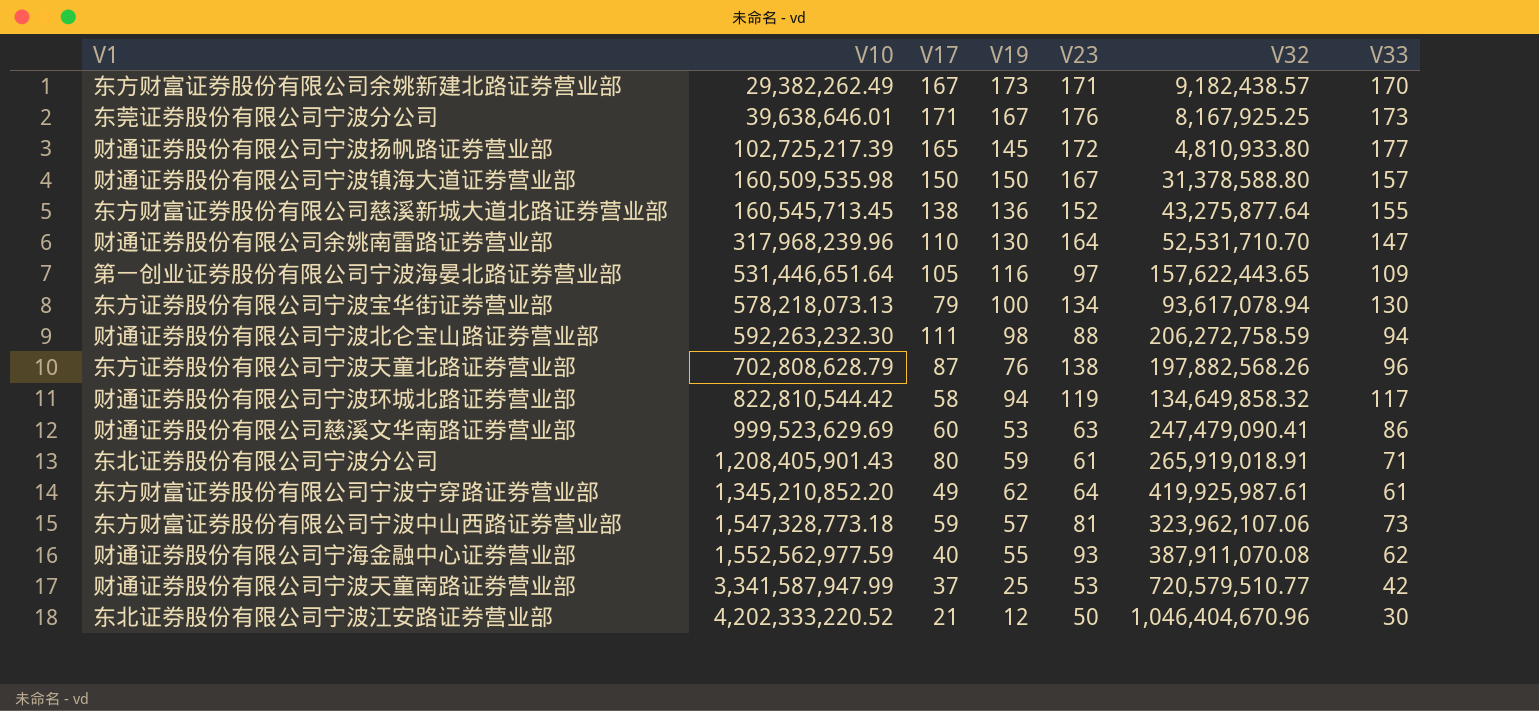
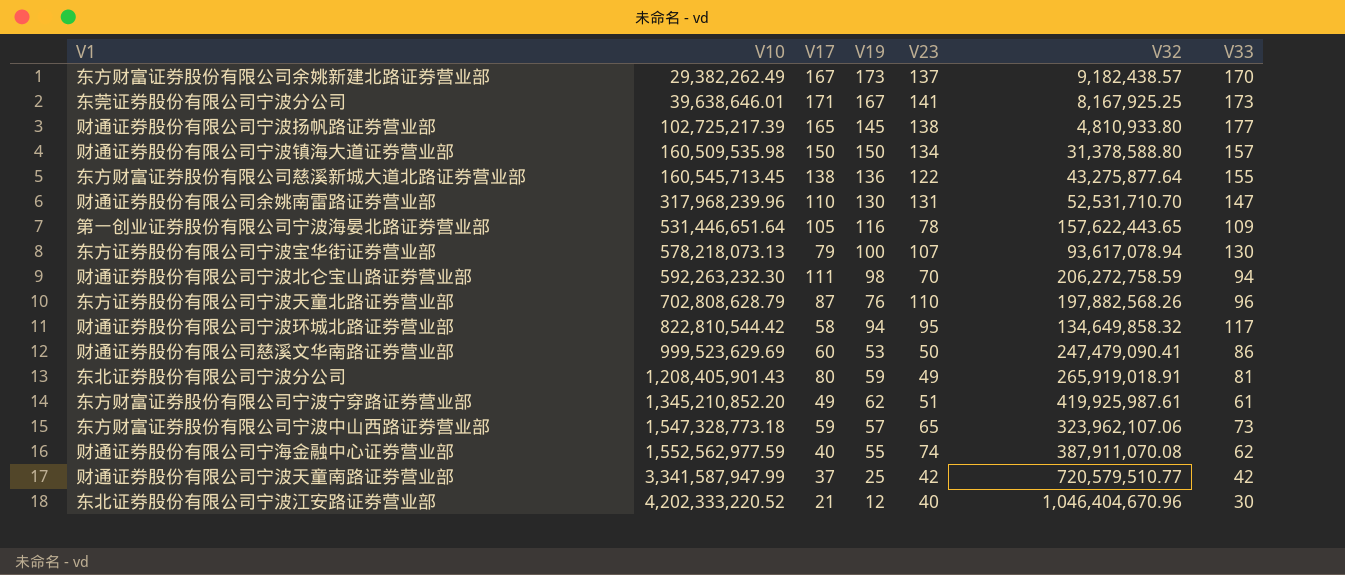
东方财富证券股份有限公司余姚新建北路证券营业部 | V23: 171 -> 137
东莞证券股份有限公司宁波分公司 | V23: 176 -> 141
财通证券股份有限公司宁波扬帆路证券营业部 | V23: 172 -> 138
财通证券股份有限公司宁波镇海大道证券营业部 | V23: 167 -> 134
东方财富证券股份有限公司慈溪新城大道北路证券营业部 | V23: 152 -> 122
财通证券股份有限公司余姚南雷路证券营业部 | V23: 164 -> 131
第一创业证券股份有限公司宁波海晏北路证券营业部 | V23: 97 -> 78
东方证券股份有限公司宁波宝华街证券营业部 | V23: 134 -> 107
财通证券股份有限公司宁波北仑宝山路证券营业部 | V23: 88 -> 70
东方证券股份有限公司宁波天童北路证券营业部 | V23: 138 -> 110
财通证券股份有限公司宁波环城北路证券营业部 | V23: 119 -> 95
财通证券股份有限公司慈溪文华南路证券营业部 | V23: 63 -> 50
东北证券股份有限公司宁波分公司 | V23: 61 -> 49
东北证券股份有限公司宁波分公司 | V33: 71 -> 81
东方财富证券股份有限公司宁波宁穿路证券营业部 | V23: 64 -> 51
东方财富证券股份有限公司宁波中山西路证券营业部 | V23: 81 -> 65
财通证券股份有限公司宁海金融中心证券营业部 | V23: 93 -> 74
财通证券股份有限公司宁波天童南路证券营业部 | V23: 53 -> 42
东北证券股份有限公司宁波江安路证券营业部 | V23: 50 -> 40

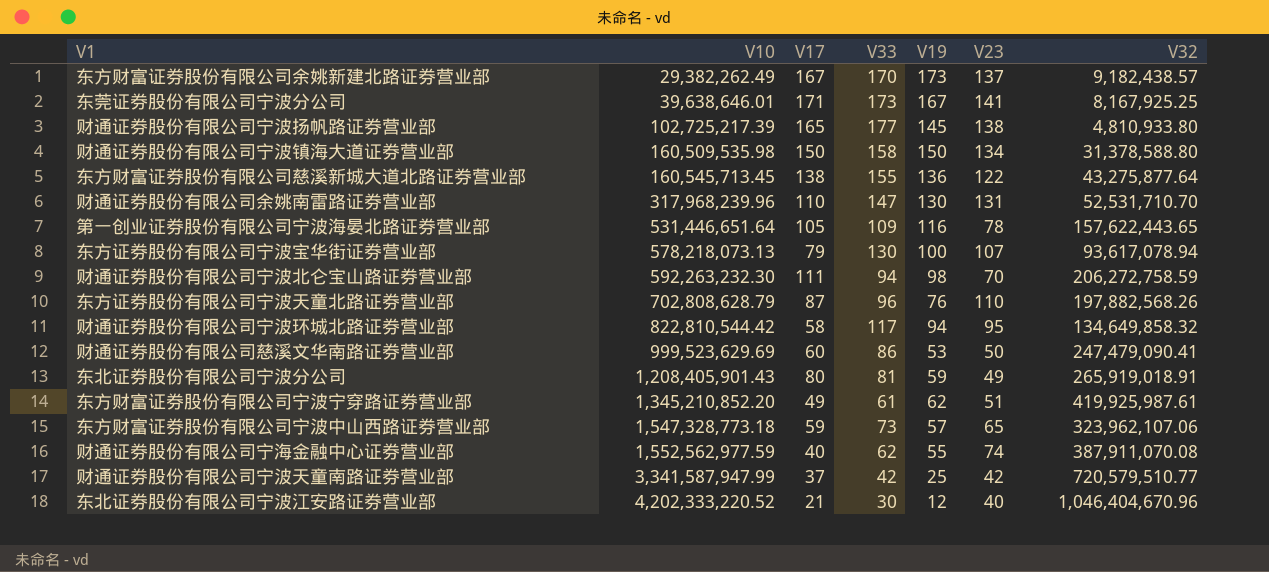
column V33 | position: 7 -> 4
财通证券股份有限公司宁波镇海大道证券营业部 | V33: 157 -> 158

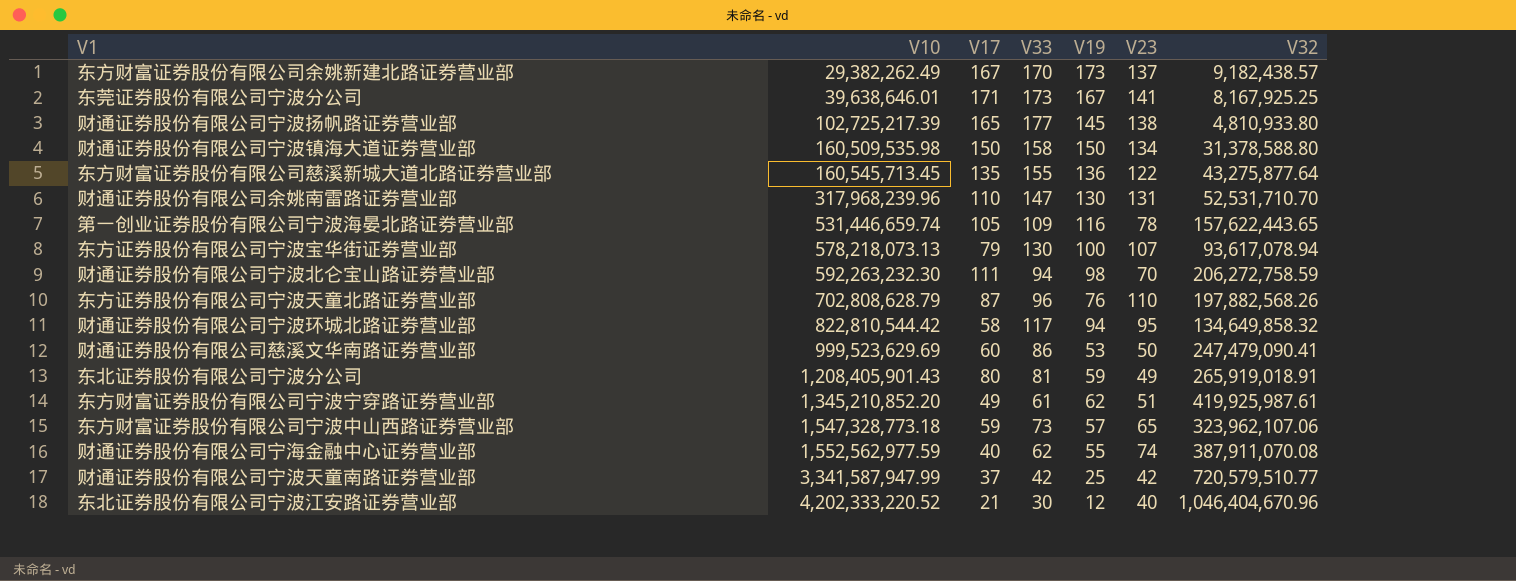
东方财富证券股份有限公司慈溪新城大道北路证券营业部 | V17: 138 -> 135
第一创业证券股份有限公司宁波海晏北路证券营业部 | V10: 531,446,651.64 -> 531,446,659.74

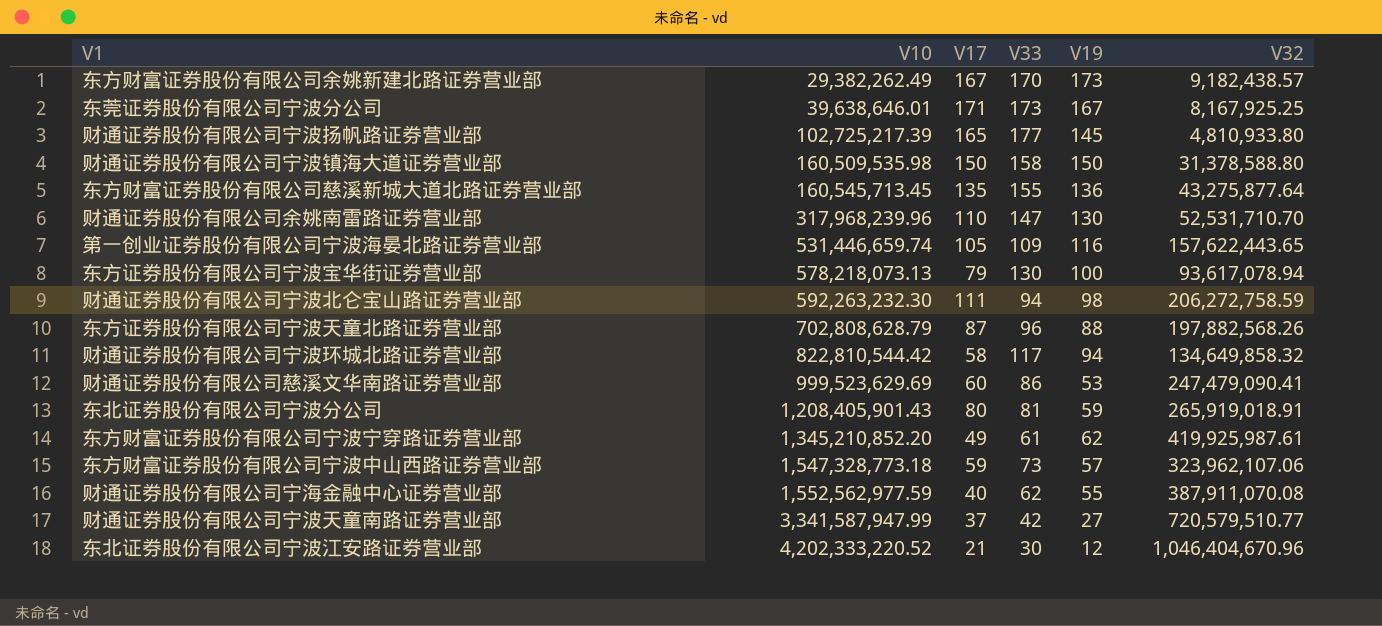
column V23 | position: 6 -> none
东方证券股份有限公司宁波天童北路证券营业部 | V19: 76 -> 88
财通证券股份有限公司宁波天童南路证券营业部 | V19: 25 -> 27

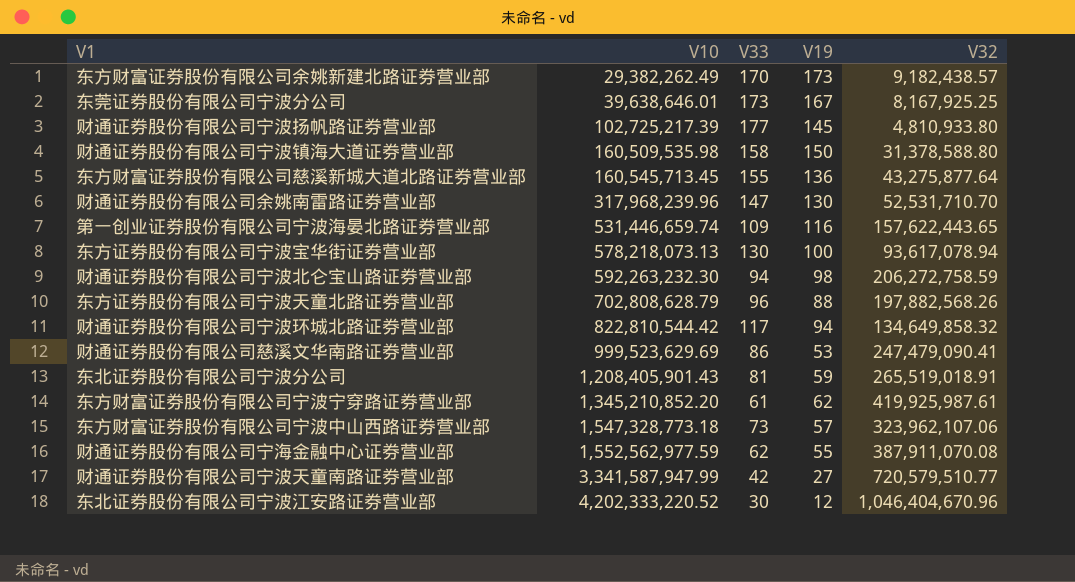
column V17 | position: 3 -> none
东北证券股份有限公司宁波分公司 | V32: 265,919,018.91 -> 265,519,018.91

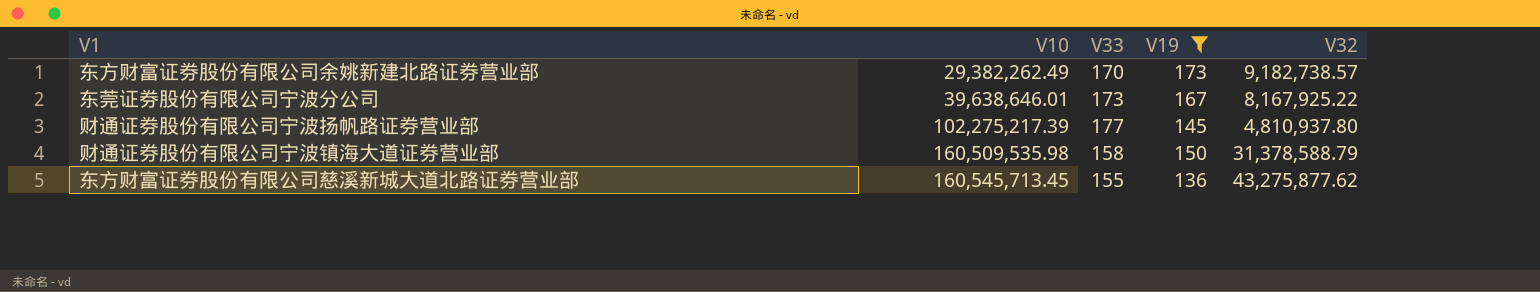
filter: none -> V19 >= 136
东方财富证券股份有限公司余姚新建北路证券营业部 | V32: 9,182,438.57 -> 9,182,738.57
东莞证券股份有限公司宁波分公司 | V32: 8,167,925.25 -> 8,167,925.22
财通证券股份有限公司宁波扬帆路证券营业部 | V10: 102,725,217.39 -> 102,275,217.39
财通证券股份有限公司宁波扬帆路证券营业部 | V32: 4,810,933.80 -> 4,810,937.80
财通证券股份有限公司宁波镇海大道证券营业部 | V32: 31,378,588.80 -> 31,378,588.79
东方财富证券股份有限公司慈溪新城大道北路证券营业部 | V32: 43,275,877.64 -> 43,275,877.62

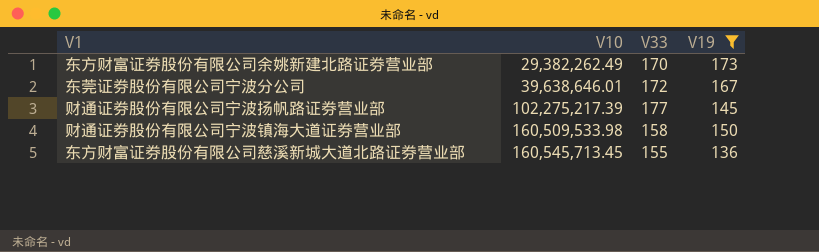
column V32 | position: 5 -> none
东莞证券股份有限公司宁波分公司 | V33: 173 -> 172
财通证券股份有限公司宁波镇海大道证券营业部 | V10: 160,509,535.98 -> 160,509,533.98

